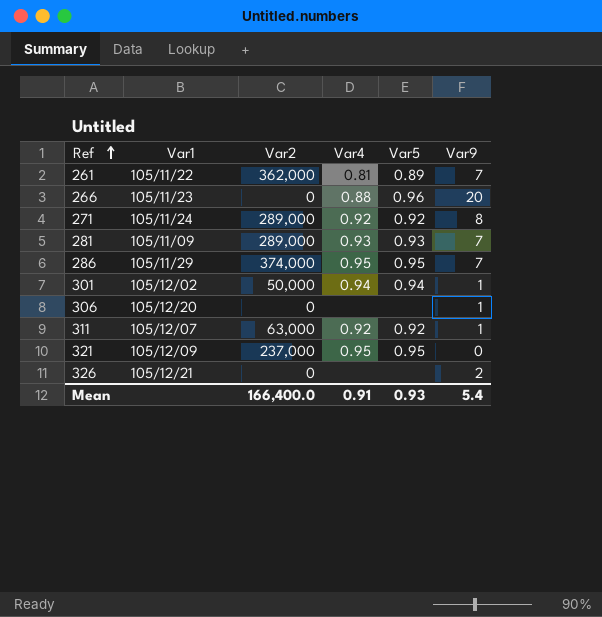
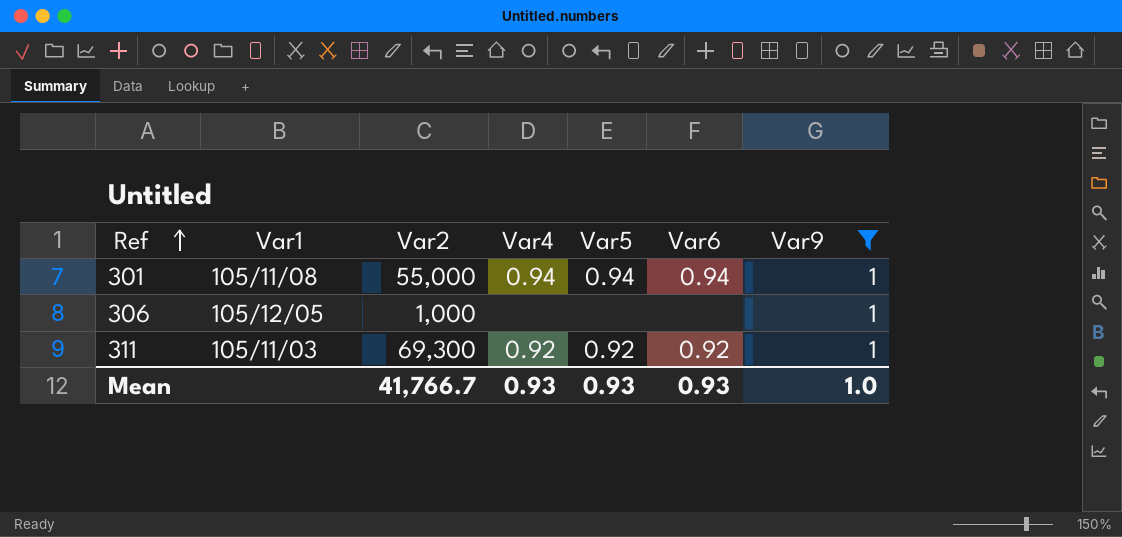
filter: none -> Var9 = 1
column Var6 | position: none -> 6
301 | Var1: 105/12/02 -> 105/11/08
301 | Var2: 50,000 -> 55,000
306 | Var1: 105/12/20 -> 105/12/05
306 | Var2: 0 -> 1,000
311 | Var1: 105/12/07 -> 105/11/03
311 | Var2: 63,000 -> 69,300
Mean | Var2: 166,400.0 -> 41,766.7
Mean | Var4: 0.91 -> 0.93
Mean | Var9: 5.4 -> 1.0

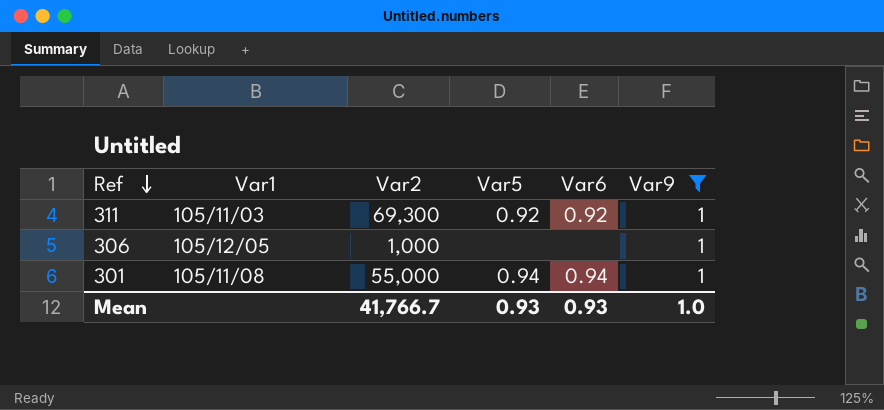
row order: Ref ascending -> Ref descending
column Var4 | position: 4 -> none

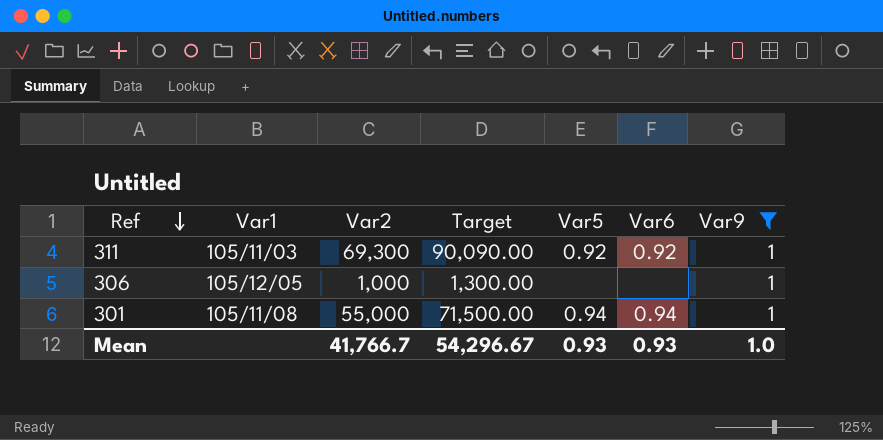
column Target | formula: none -> [Var2] * 1.3

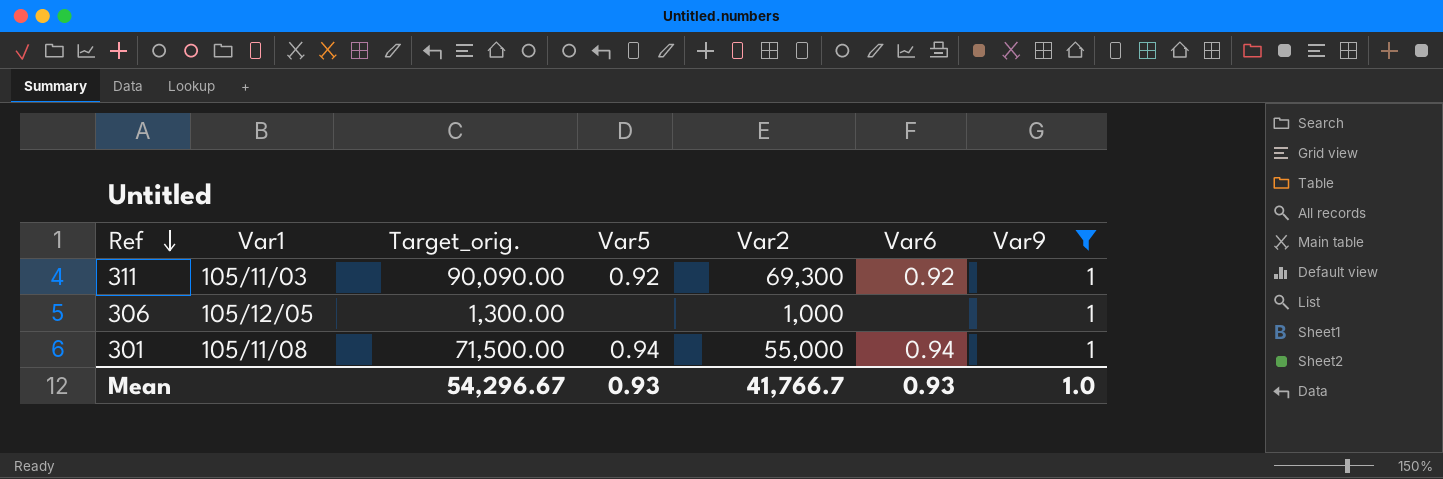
column name: Target -> Target_orig.
column Var2 | position: 3 -> 5

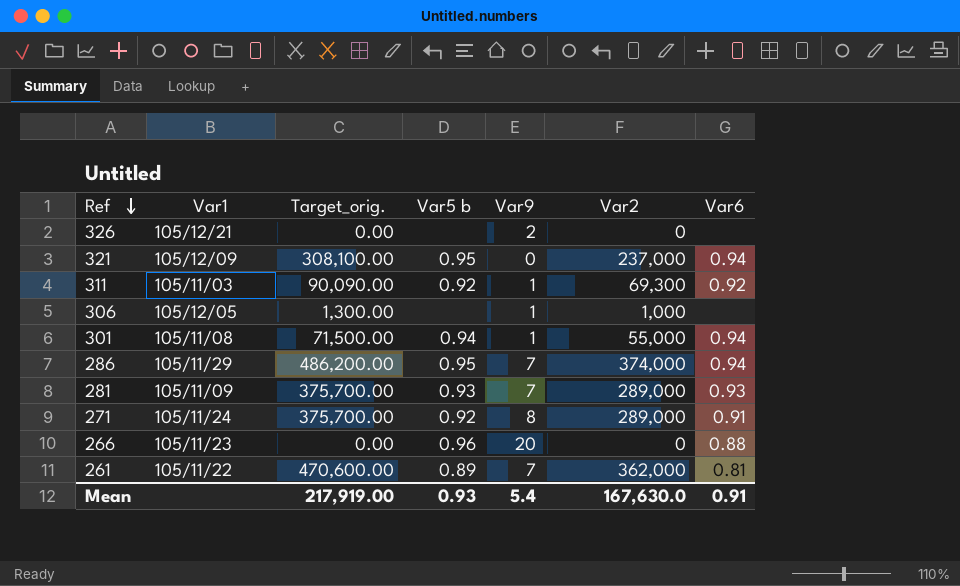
filter: Var9 = 1 -> none
column name: Var5 -> Var5 b
column Var9 | position: 7 -> 5
Mean | Target_orig.: 54,296.67 -> 217,919.00
Mean | Var9: 1.0 -> 5.4
Mean | Var2: 41,766.7 -> 167,630.0
Mean | Var6: 0.93 -> 0.91

